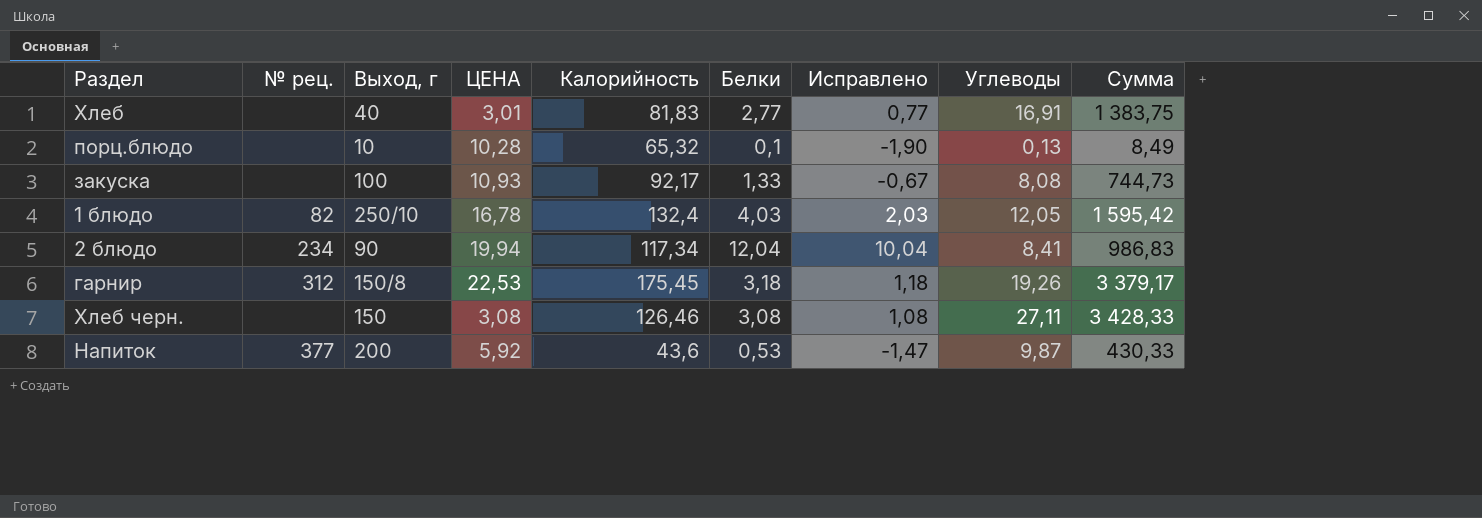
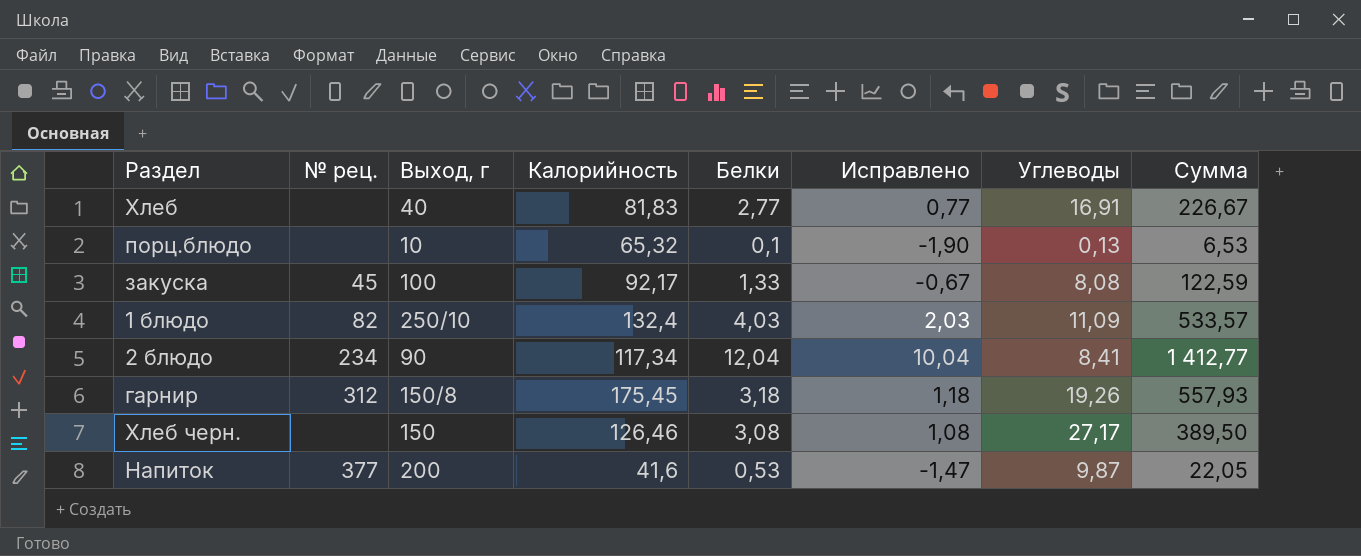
column ЦЕНА | position: 4 -> none
column Сумма | formula: [Калорийность] * [Углеводы] -> [Калорийность] * [Белки]
закуска | № рец.: none -> 45
1 блюдо | Углеводы: 12,05 -> 11,09
Хлеб черн. | Углеводы: 27,11 -> 27,17
Напиток | Калорийность: 43,6 -> 41,6

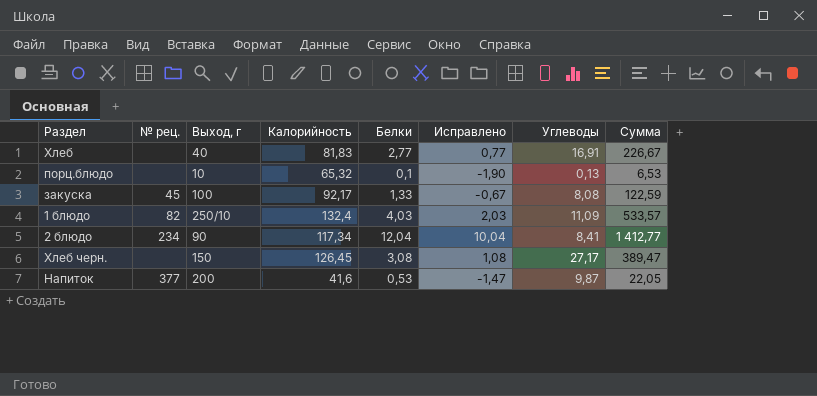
row гарнир: 312 | 150/8 | 175,45 | 3,18 | 1,18 | 19,26 | 557,93 -> none
Хлеб черн. | Калорийность: 126,46 -> 126,45
Хлеб черн. | Сумма: 389,50 -> 389,47

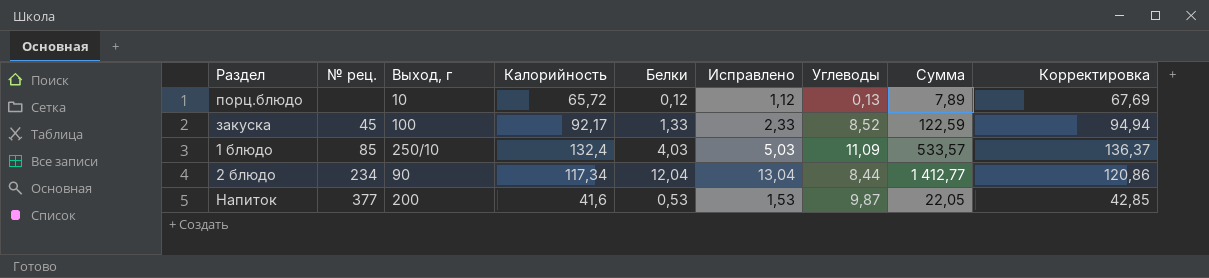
column Исправлено | formula: [Белки] - 2 -> [Белки] + 1
column Корректировка | formula: none -> [Калорийность] * 1,03
row Хлеб: none | 40 | 81,83 | 2,77 | 0,77 | 16,91 | 226,67 -> none
row Хлеб черн.: none | 150 | 126,45 | 3,08 | 1,08 | 27,17 | 389,47 -> none
порц.блюдо | Калорийность: 65,32 -> 65,72
порц.блюдо | Белки: 0,1 -> 0,12
порц.блюдо | Сумма: 6,53 -> 7,89
закуска | Углеводы: 8,08 -> 8,52
1 блюдо | № рец.: 82 -> 85
2 блюдо | Углеводы: 8,41 -> 8,44

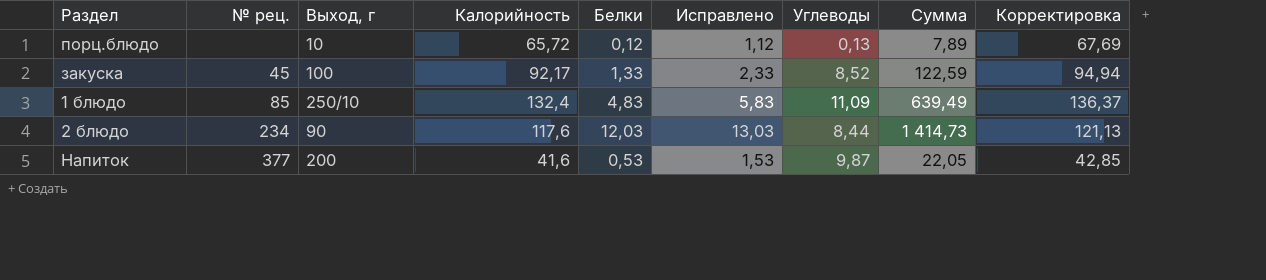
1 блюдо | Белки: 4,03 -> 4,83
1 блюдо | Исправлено: 5,03 -> 5,83
1 блюдо | Сумма: 533,57 -> 639,49
2 блюдо | Калорийность: 117,34 -> 117,6
2 блюдо | Белки: 12,04 -> 12,03
2 блюдо | Исправлено: 13,04 -> 13,03
2 блюдо | Сумма: 1 412,77 -> 1 414,73
2 блюдо | Корректировка: 120,86 -> 121,13

